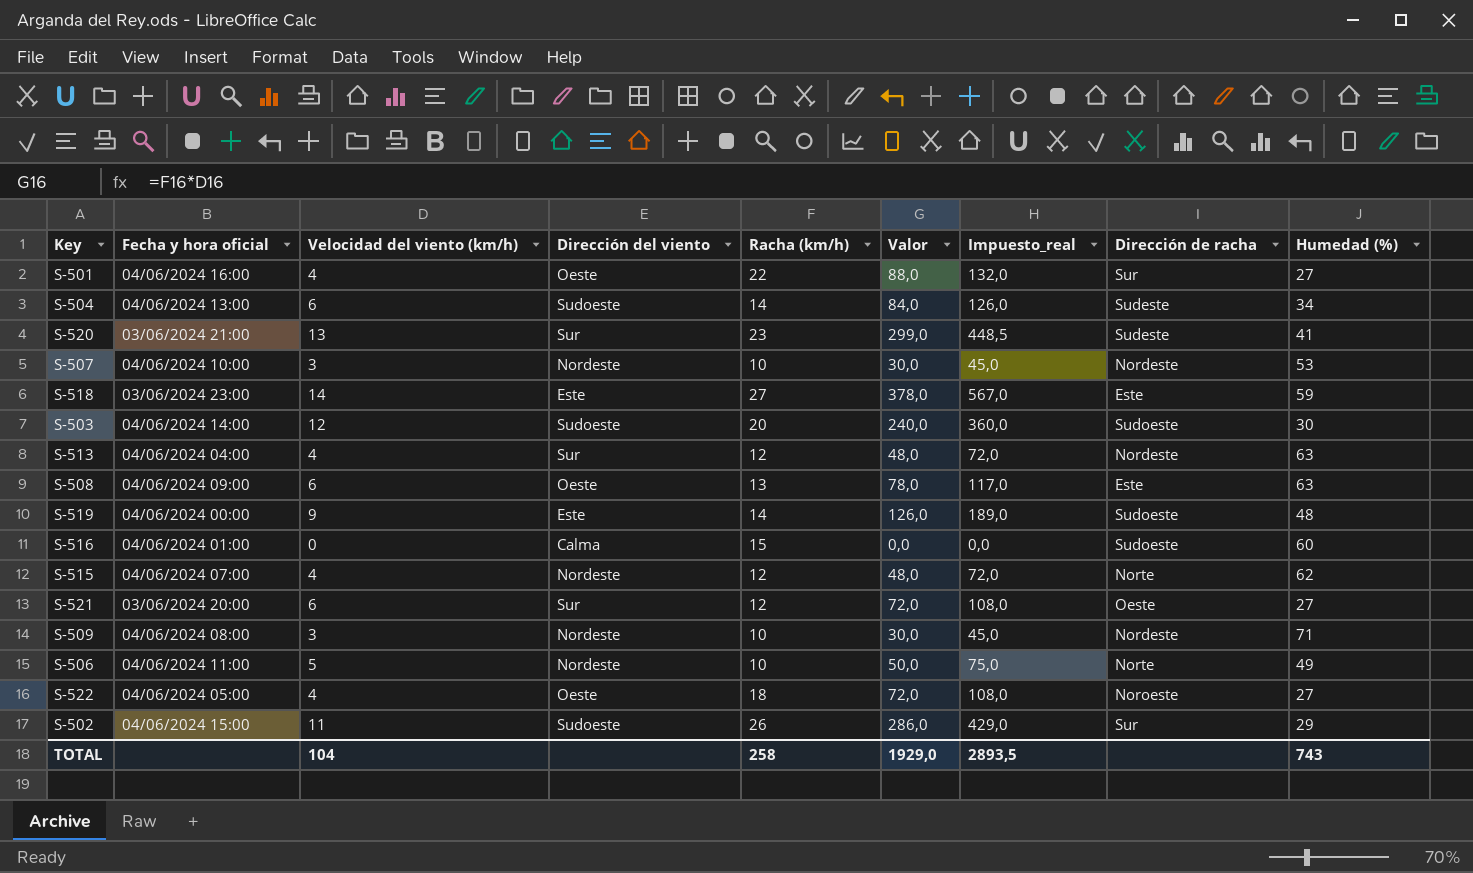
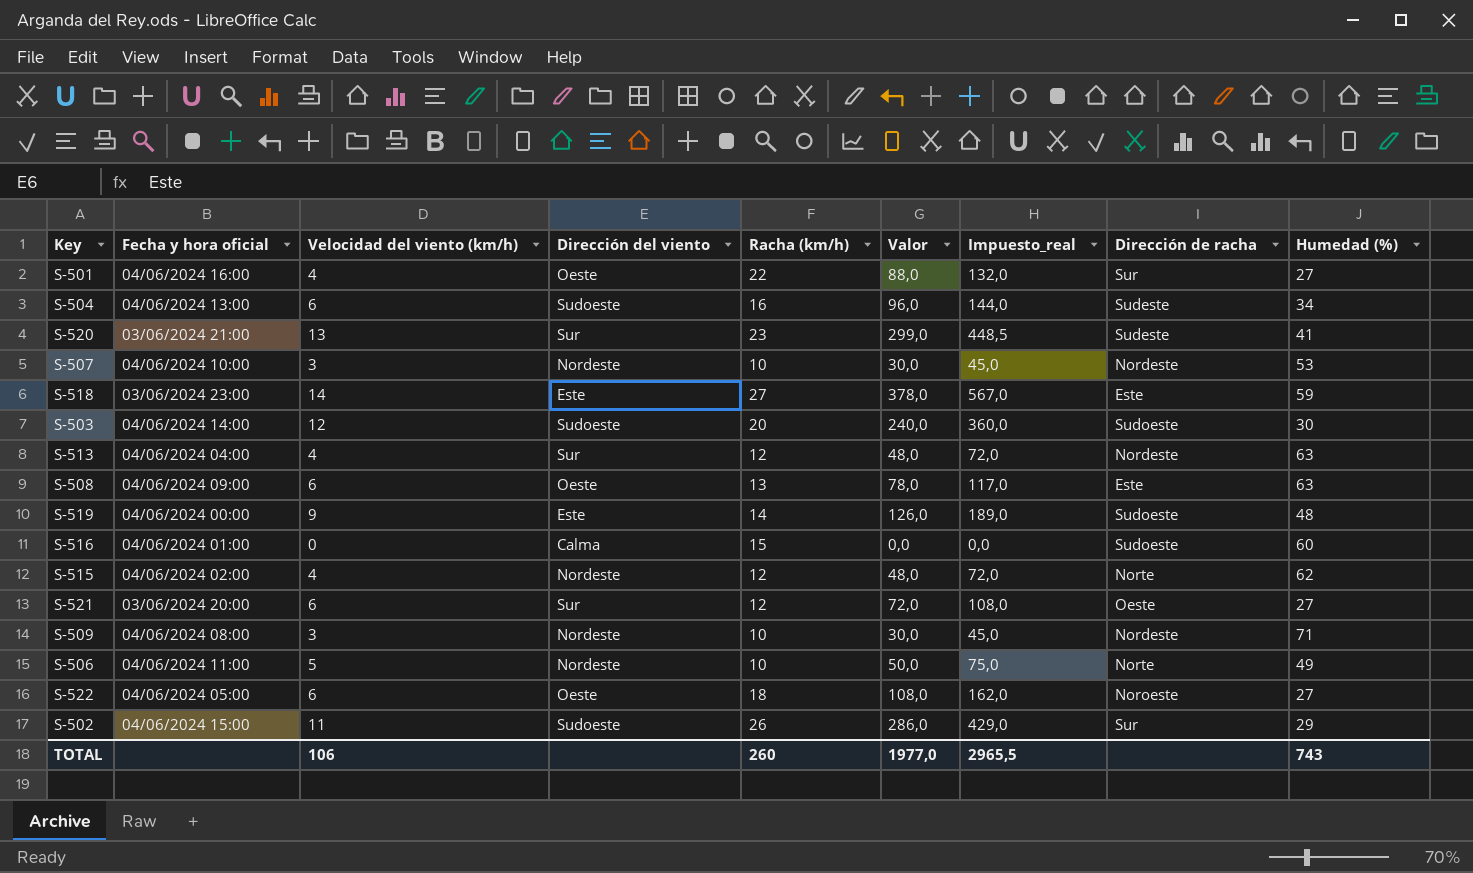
S-504 | Racha (km/h): 14 -> 16
S-504 | Valor: 84,0 -> 96,0
S-504 | Impuesto_real: 126,0 -> 144,0
S-515 | Fecha y hora oficial: 04/06/2024 07:00 -> 04/06/2024 02:00
S-522 | Velocidad del viento (km/h): 4 -> 6
S-522 | Valor: 72,0 -> 108,0
S-522 | Impuesto_real: 108,0 -> 162,0
TOTAL | Velocidad del viento (km/h): 104 -> 106
TOTAL | Racha (km/h): 258 -> 260
TOTAL | Valor: 1929,0 -> 1977,0
TOTAL | Impuesto_real: 2893,5 -> 2965,5

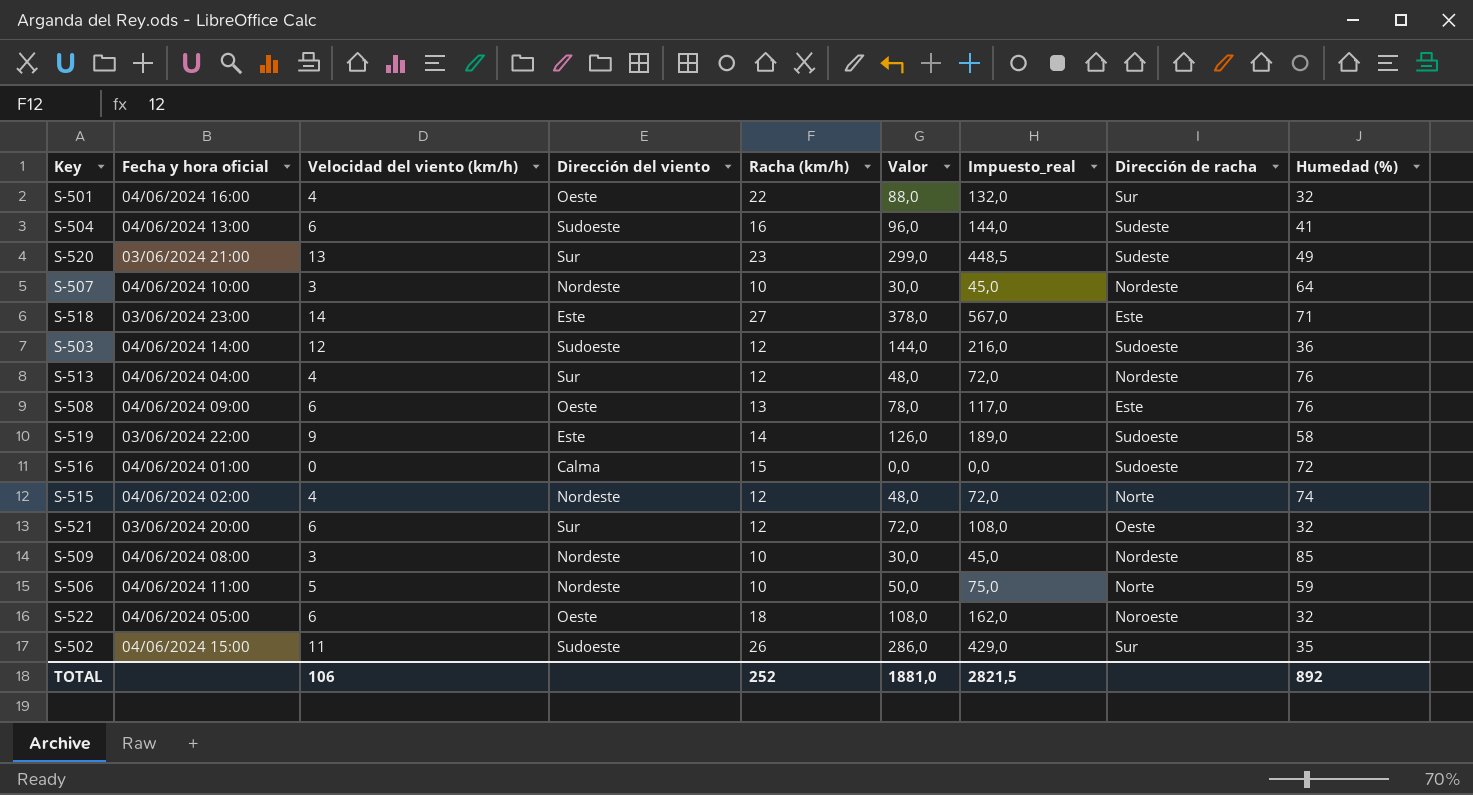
S-501 | Humedad (%): 27 -> 32
S-504 | Humedad (%): 34 -> 41
S-520 | Humedad (%): 41 -> 49
S-507 | Humedad (%): 53 -> 64
S-518 | Humedad (%): 59 -> 71
S-503 | Racha (km/h): 20 -> 12
S-503 | Valor: 240,0 -> 144,0
S-503 | Impuesto_real: 360,0 -> 216,0
S-503 | Humedad (%): 30 -> 36
S-513 | Humedad (%): 63 -> 76
S-508 | Humedad (%): 63 -> 76
S-519 | Fecha y hora oficial: 04/06/2024 00:00 -> 03/06/2024 22:00
S-519 | Humedad (%): 48 -> 58
S-516 | Humedad (%): 60 -> 72
S-515 | Humedad (%): 62 -> 74
S-521 | Humedad (%): 27 -> 32
S-509 | Humedad (%): 71 -> 85
S-506 | Humedad (%): 49 -> 59
S-522 | Humedad (%): 27 -> 32
S-502 | Humedad (%): 29 -> 35
TOTAL | Racha (km/h): 260 -> 252
TOTAL | Valor: 1977,0 -> 1881,0
TOTAL | Impuesto_real: 2965,5 -> 2821,5
TOTAL | Humedad (%): 743 -> 892

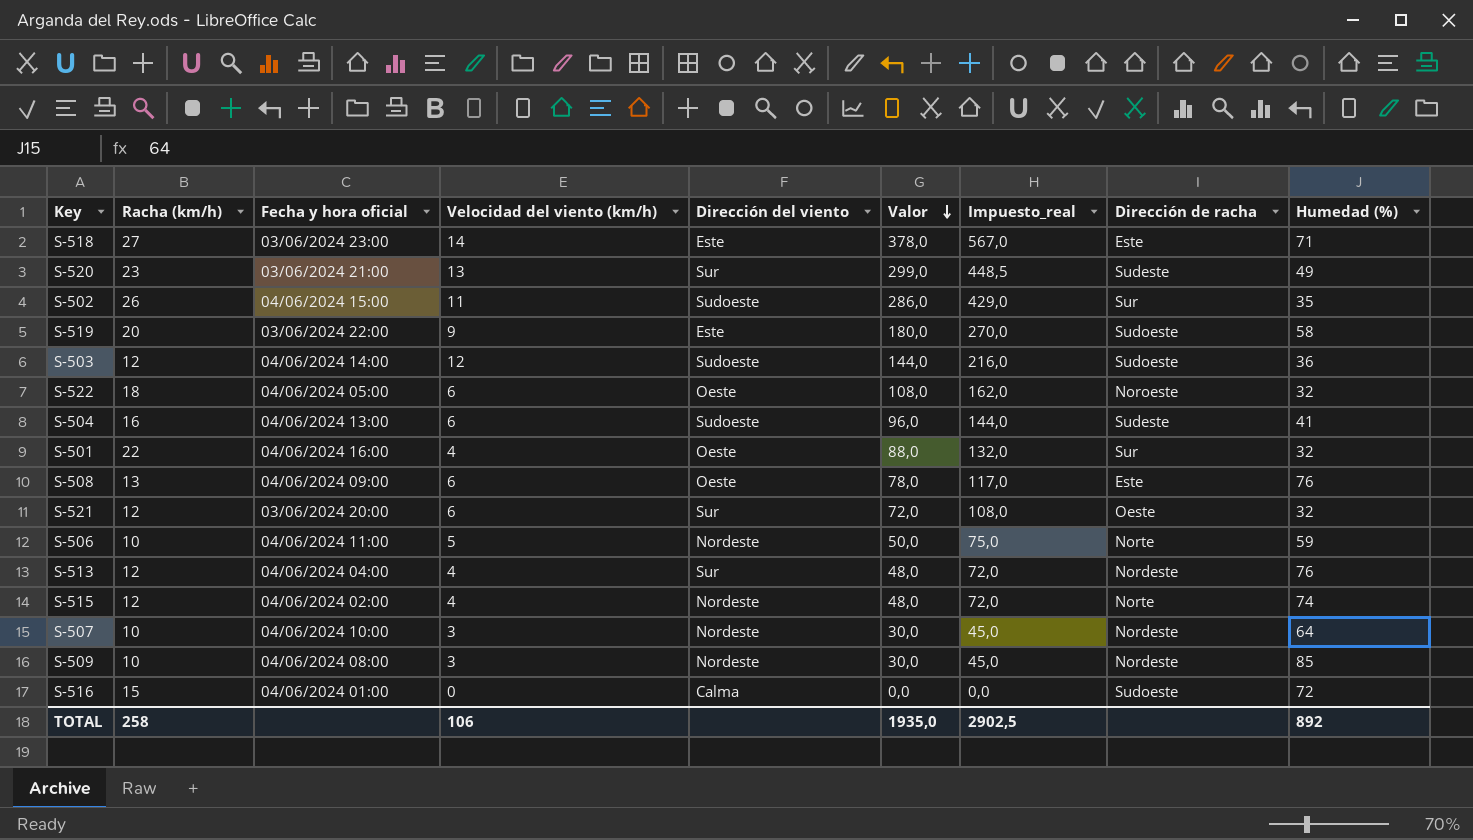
row order: none -> Valor descending
column Racha (km/h) | position: 5 -> 2
S-519 | Racha (km/h): 14 -> 20
S-519 | Valor: 126,0 -> 180,0
S-519 | Impuesto_real: 189,0 -> 270,0
TOTAL | Racha (km/h): 252 -> 258
TOTAL | Valor: 1881,0 -> 1935,0
TOTAL | Impuesto_real: 2821,5 -> 2902,5

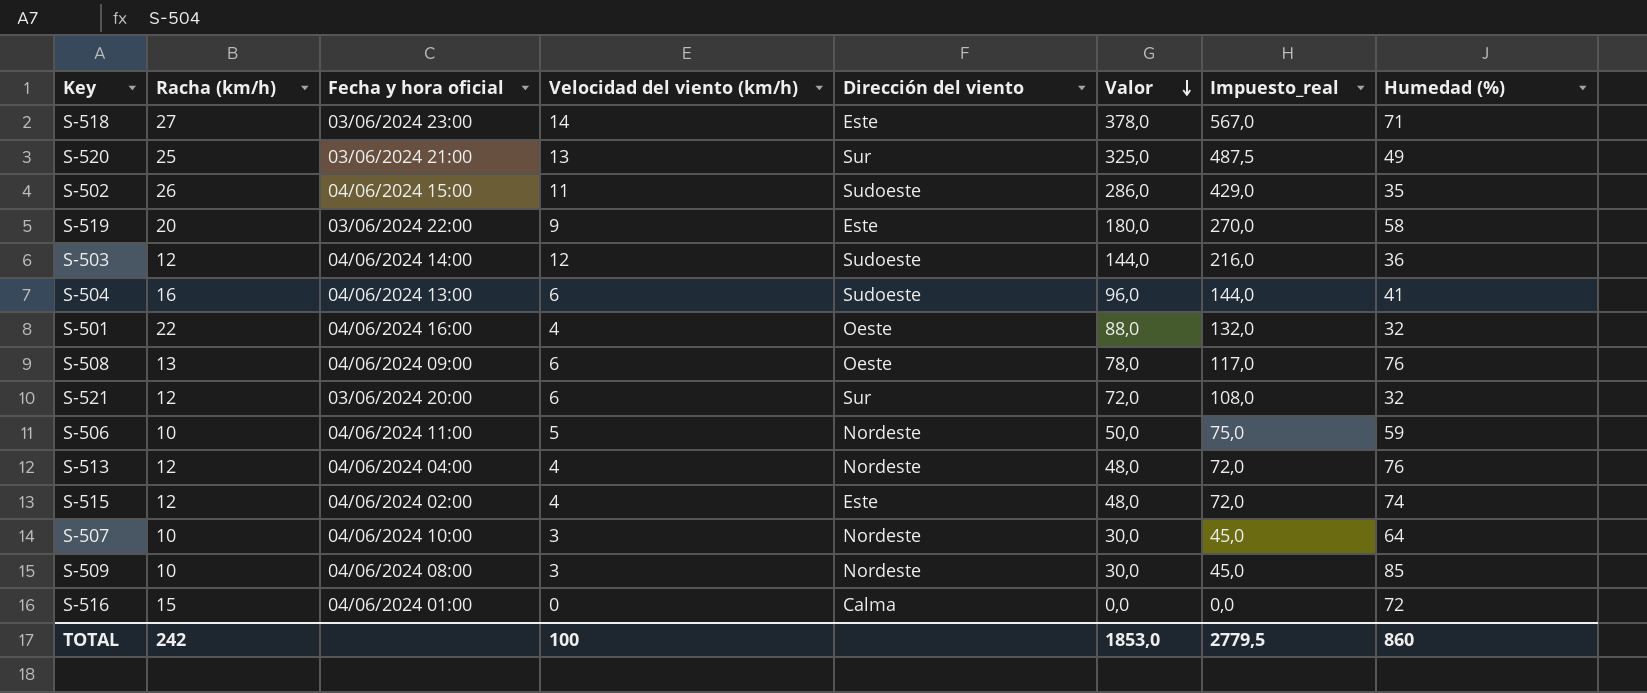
column Dirección de racha | position: 8 -> none
row S-522: 18 | 04/06/2024 05:00 | 6 | Oeste | 108,0 | 162,0 | Noroeste | 32 -> none
S-520 | Racha (km/h): 23 -> 25
S-520 | Valor: 299,0 -> 325,0
S-520 | Impuesto_real: 448,5 -> 487,5
S-513 | Dirección del viento: Sur -> Nordeste
S-515 | Dirección del viento: Nordeste -> Este
TOTAL | Racha (km/h): 258 -> 242
TOTAL | Velocidad del viento (km/h): 106 -> 100
TOTAL | Valor: 1935,0 -> 1853,0
TOTAL | Impuesto_real: 2902,5 -> 2779,5
TOTAL | Humedad (%): 892 -> 860

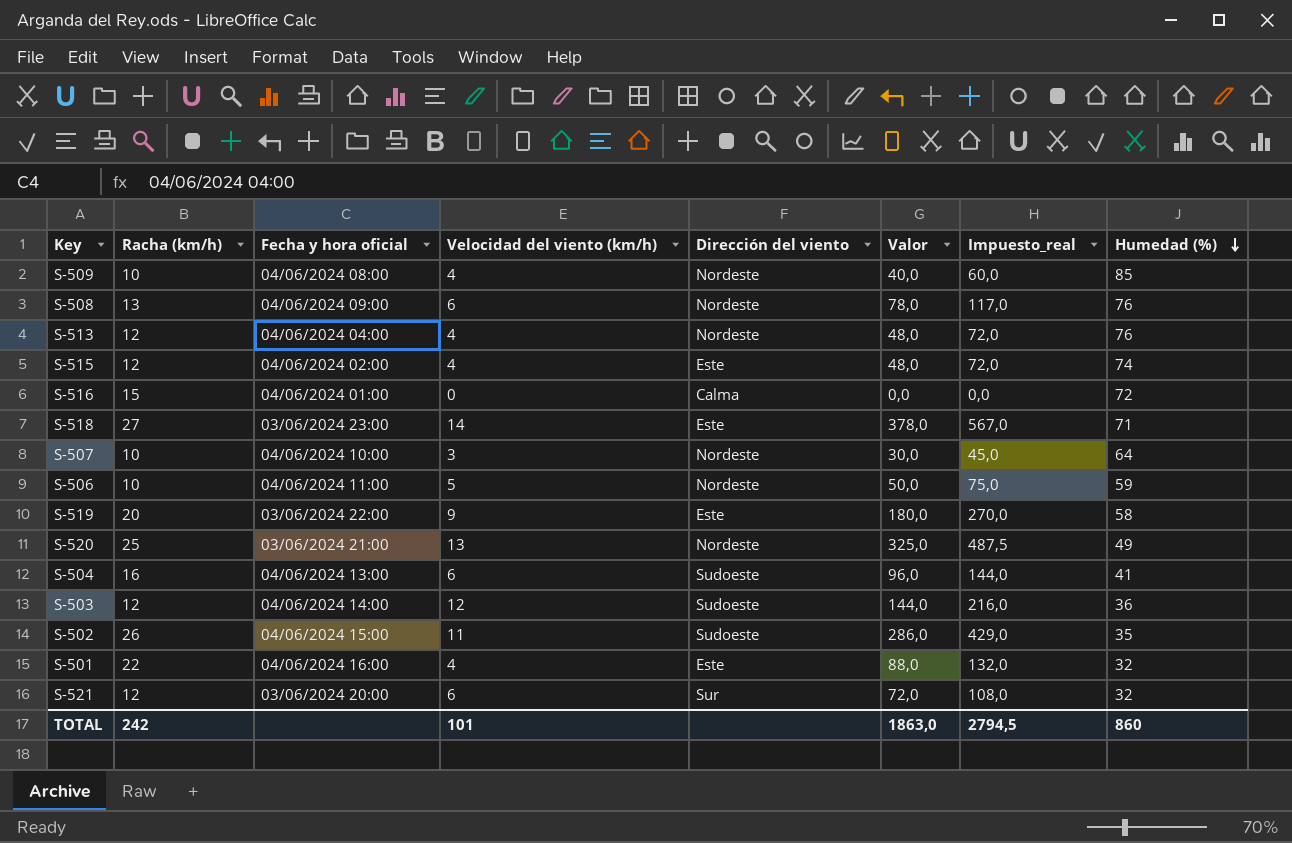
row order: Valor descending -> Humedad (%) descending
S-509 | Velocidad del viento (km/h): 3 -> 4
S-509 | Valor: 30,0 -> 40,0
S-509 | Impuesto_real: 45,0 -> 60,0
S-508 | Dirección del viento: Oeste -> Nordeste
S-520 | Dirección del viento: Sur -> Nordeste
S-501 | Dirección del viento: Oeste -> Este
TOTAL | Velocidad del viento (km/h): 100 -> 101
TOTAL | Valor: 1853,0 -> 1863,0
TOTAL | Impuesto_real: 2779,5 -> 2794,5

